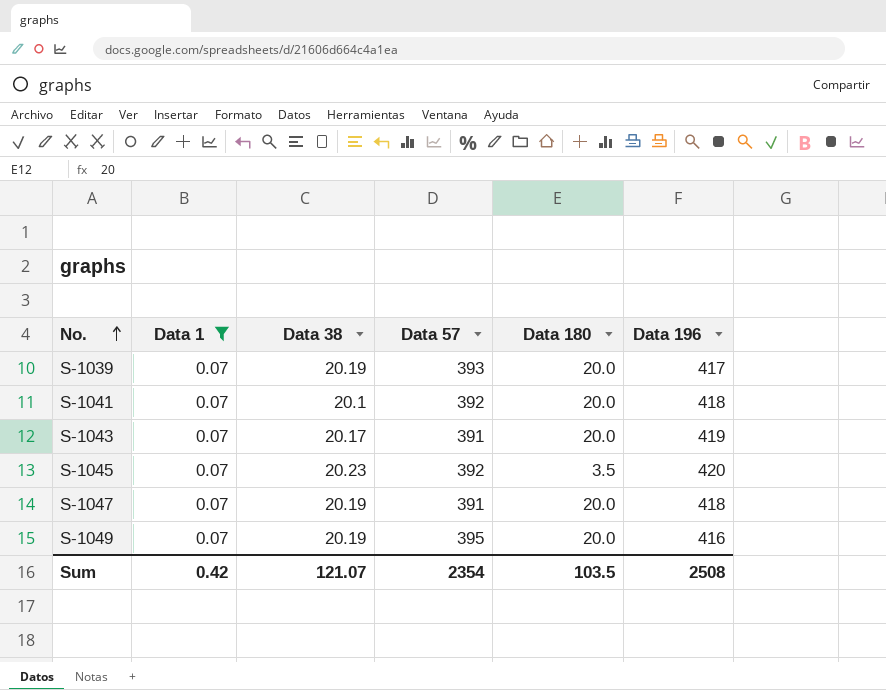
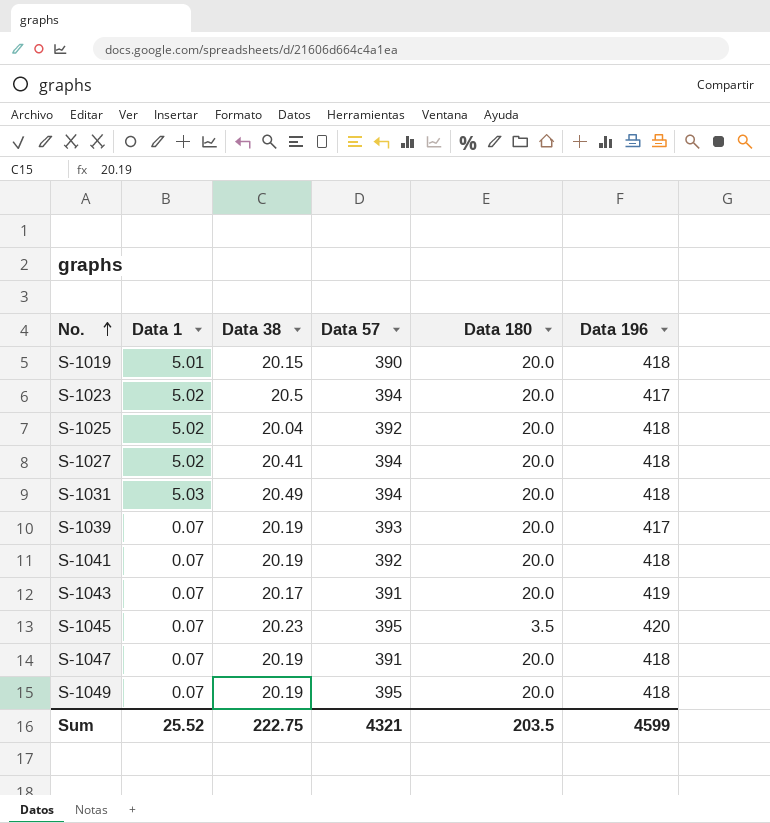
filter: Data 1 = 0.07 -> none
S-1041 | Data 38: 20.1 -> 20.19
S-1045 | Data 57: 392 -> 395
S-1049 | Data 196: 416 -> 418
Sum | Data 1: 0.42 -> 25.52
Sum | Data 38: 121.07 -> 222.75
Sum | Data 57: 2354 -> 4321
Sum | Data 180: 103.5 -> 203.5
Sum | Data 196: 2508 -> 4599

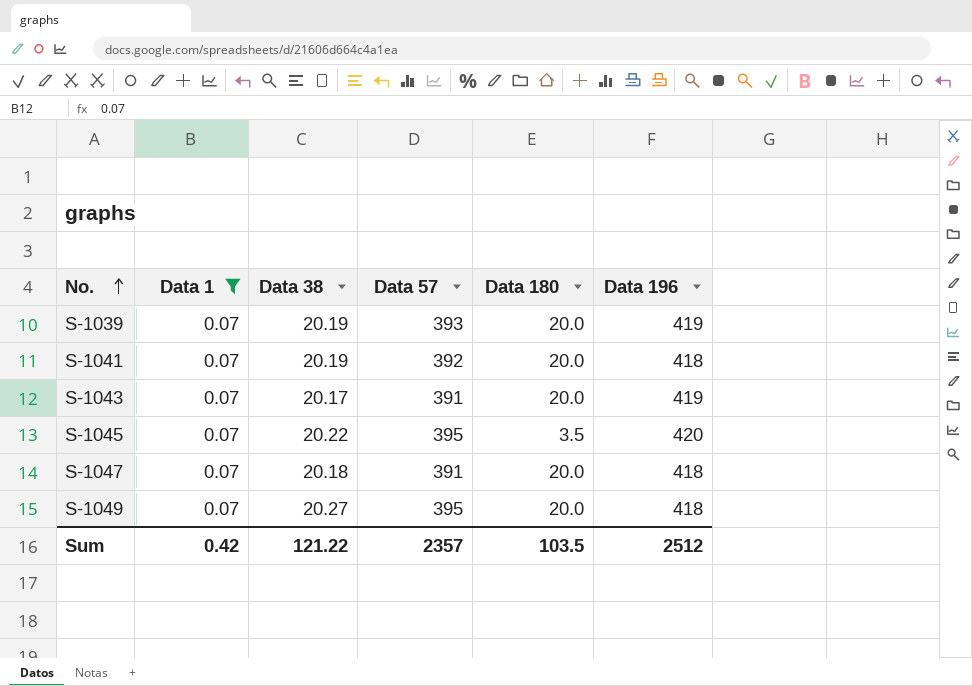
filter: none -> Data 1 = 0.07
S-1039 | Data 196: 417 -> 419
S-1045 | Data 38: 20.23 -> 20.22
S-1047 | Data 38: 20.19 -> 20.18
S-1049 | Data 38: 20.19 -> 20.27
Sum | Data 1: 25.52 -> 0.42
Sum | Data 38: 222.75 -> 121.22
Sum | Data 57: 4321 -> 2357
Sum | Data 180: 203.5 -> 103.5
Sum | Data 196: 4599 -> 2512

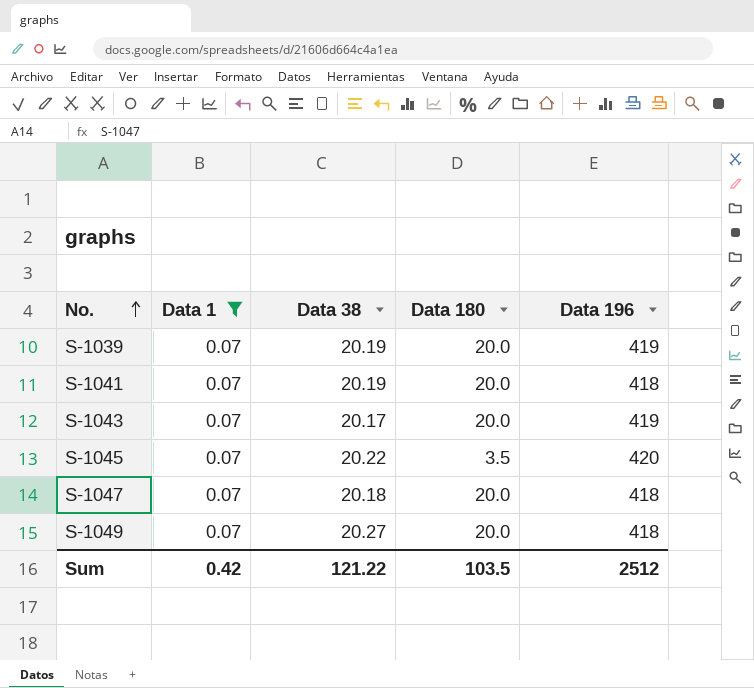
column Data 57 | position: 4 -> none

